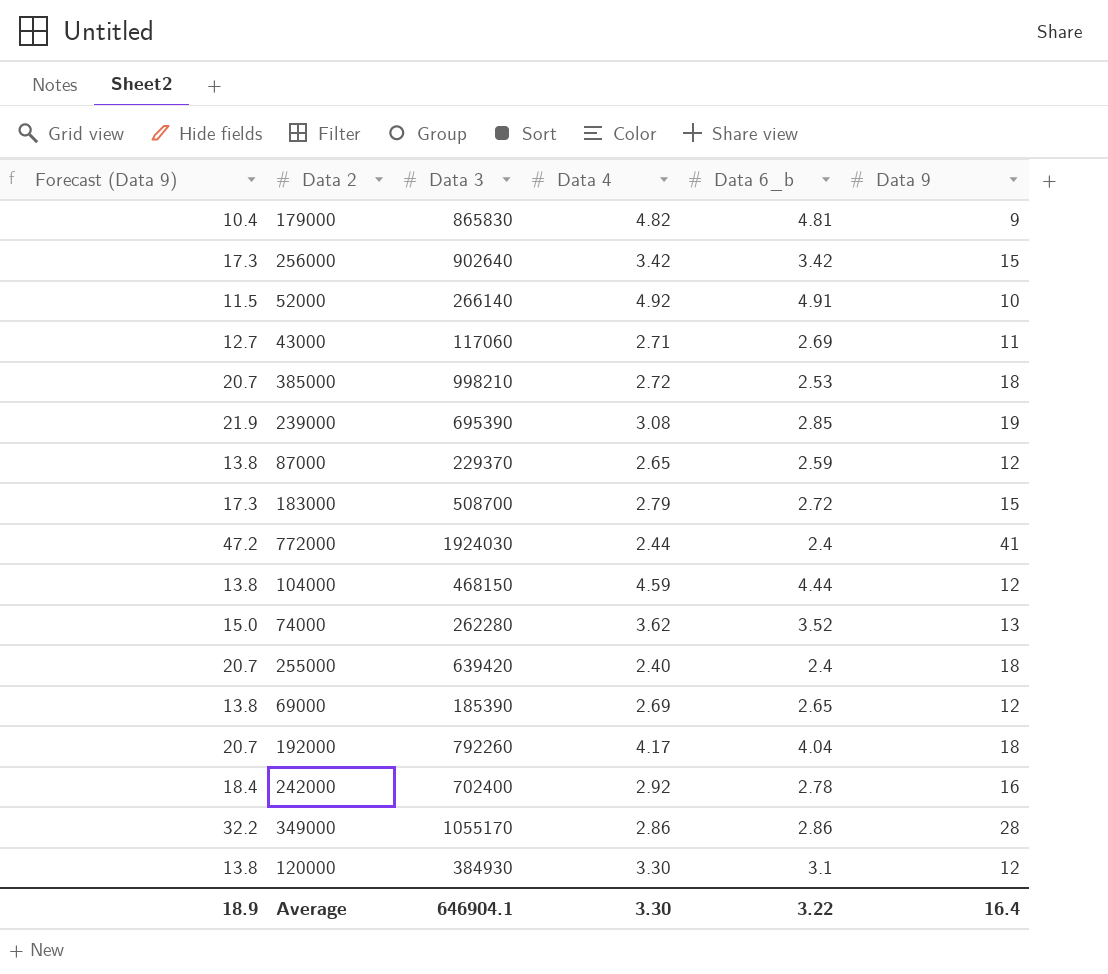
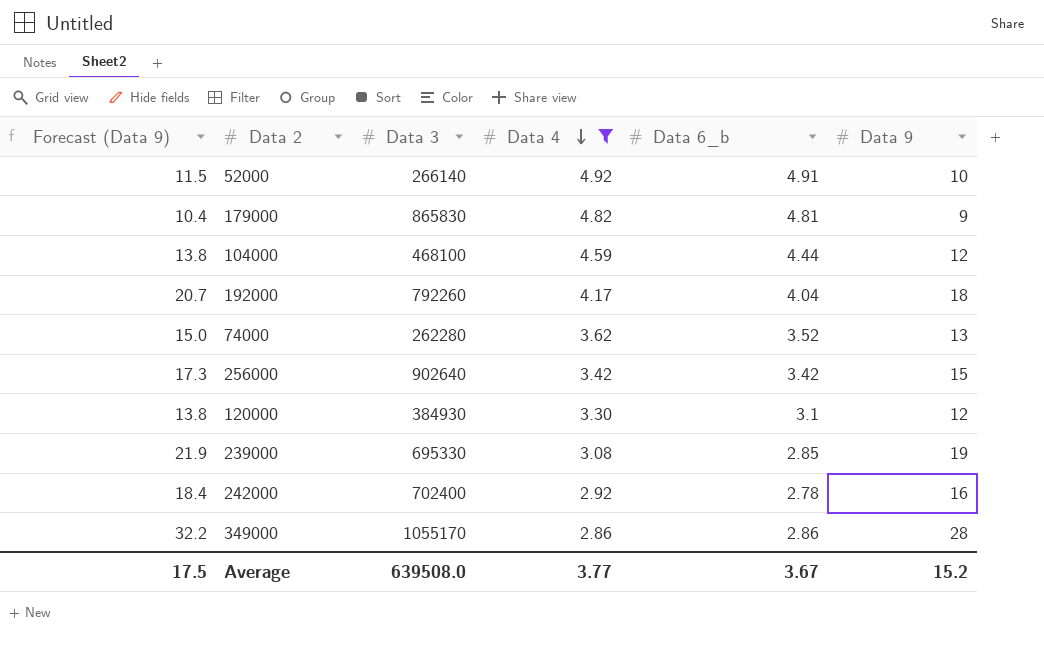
filter: none -> Data 4 >= 2.86
row order: none -> Data 4 descending
104000 | Data 3: 468150 -> 468100
239000 | Data 3: 695390 -> 695330
Average | Forecast (Data 9): 18.9 -> 17.5
Average | Data 3: 646904.1 -> 639508.0
Average | Data 4: 3.30 -> 3.77
Average | Data 6_b: 3.22 -> 3.67
Average | Data 9: 16.4 -> 15.2

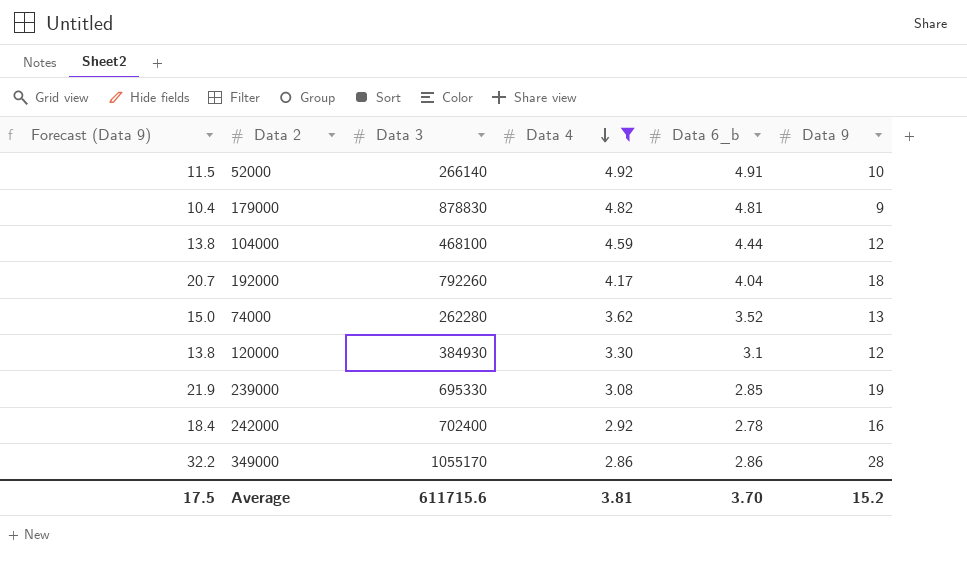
row 256000: 17.3 | 902640 | 3.42 | 3.42 | 15 -> none
179000 | Data 3: 865830 -> 878830
Average | Data 3: 639508.0 -> 611715.6
Average | Data 4: 3.77 -> 3.81
Average | Data 6_b: 3.67 -> 3.70

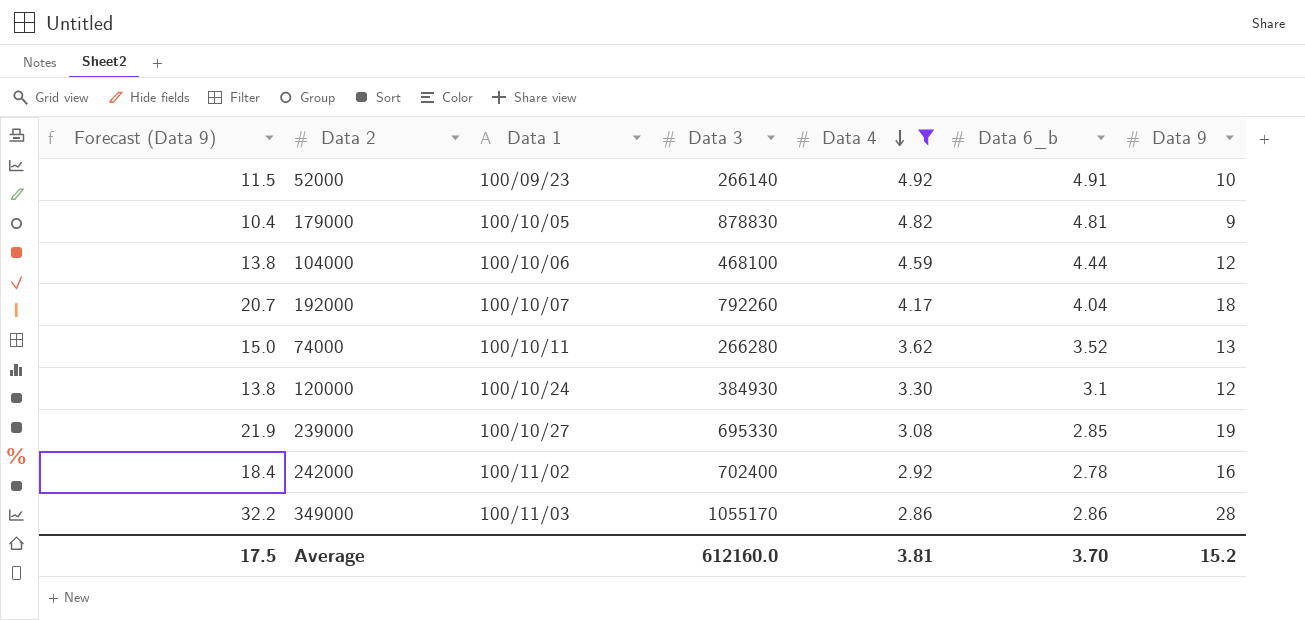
column Data 1 | position: none -> 3
74000 | Data 3: 262280 -> 266280
Average | Data 3: 611715.6 -> 612160.0

